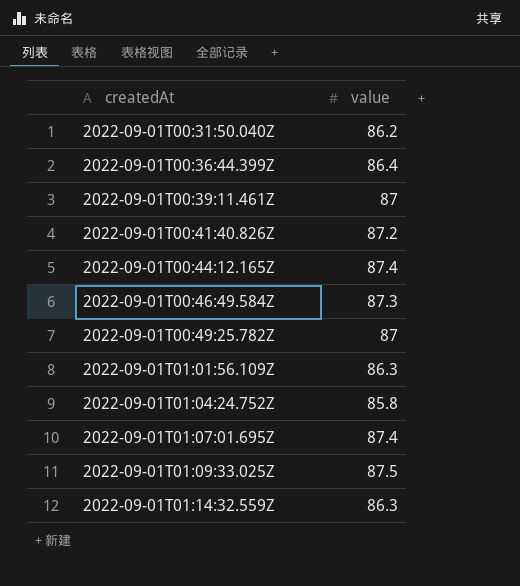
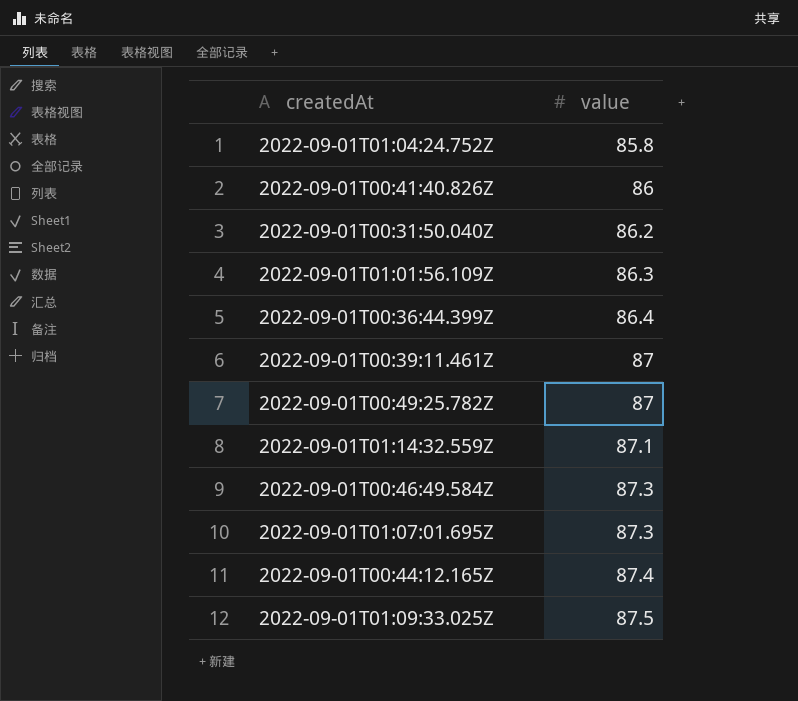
row order: createdAt ascending -> value ascending
2022-09-01T00:41:40.826Z | value: 87.2 -> 86
2022-09-01T01:14:32.559Z | value: 86.3 -> 87.1
2022-09-01T01:07:01.695Z | value: 87.4 -> 87.3

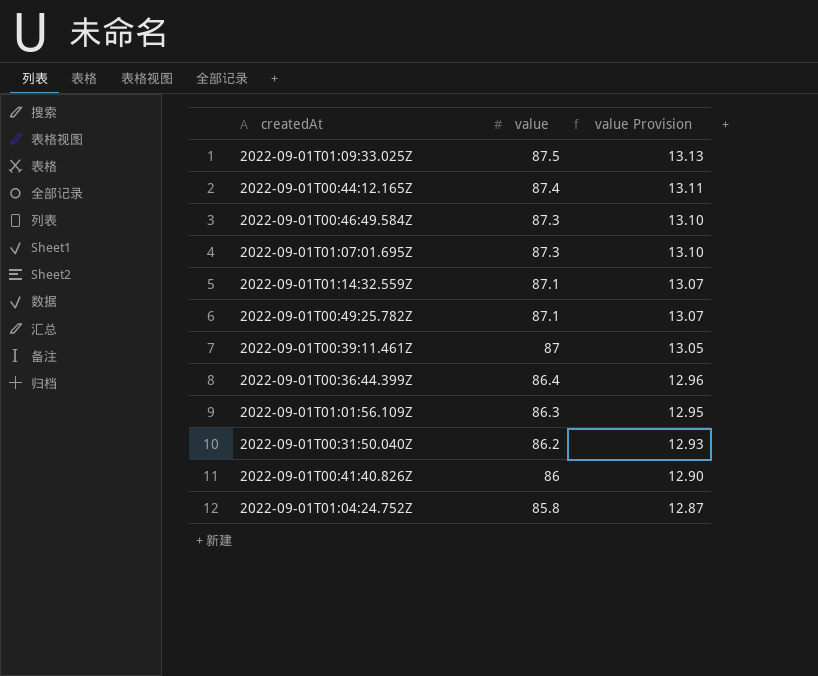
row order: value ascending -> value descending
column value Provision | formula: none -> [value] * 0.15
2022-09-01T00:49:25.782Z | value: 87 -> 87.1

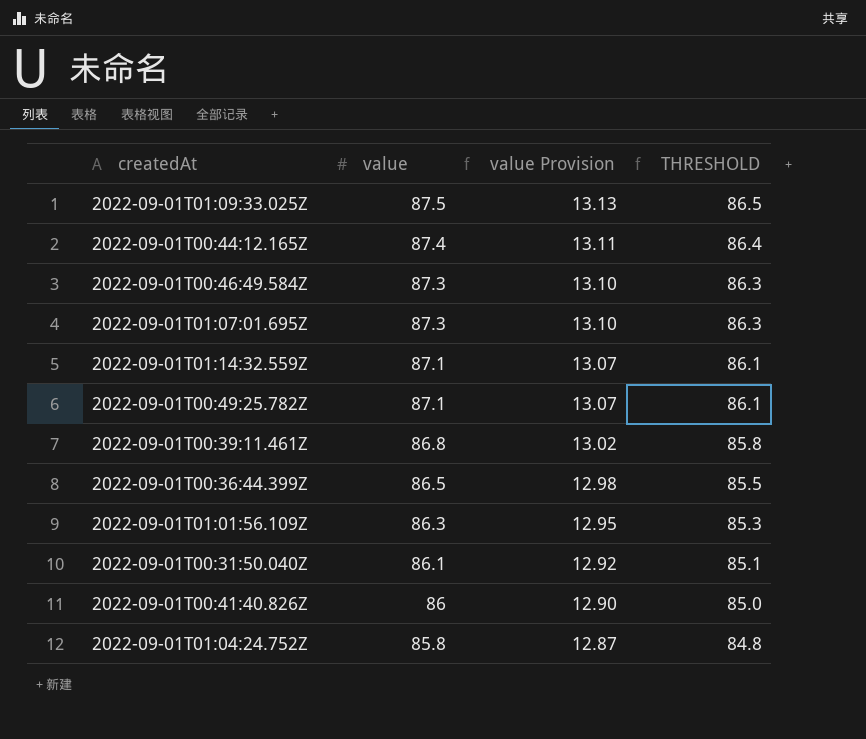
column THRESHOLD | formula: none -> [value] - 1
2022-09-01T00:39:11.461Z | value: 87 -> 86.8
2022-09-01T00:39:11.461Z | value Provision: 13.05 -> 13.02
2022-09-01T00:36:44.399Z | value: 86.4 -> 86.5
2022-09-01T00:36:44.399Z | value Provision: 12.96 -> 12.98
2022-09-01T00:31:50.040Z | value: 86.2 -> 86.1
2022-09-01T00:31:50.040Z | value Provision: 12.93 -> 12.92

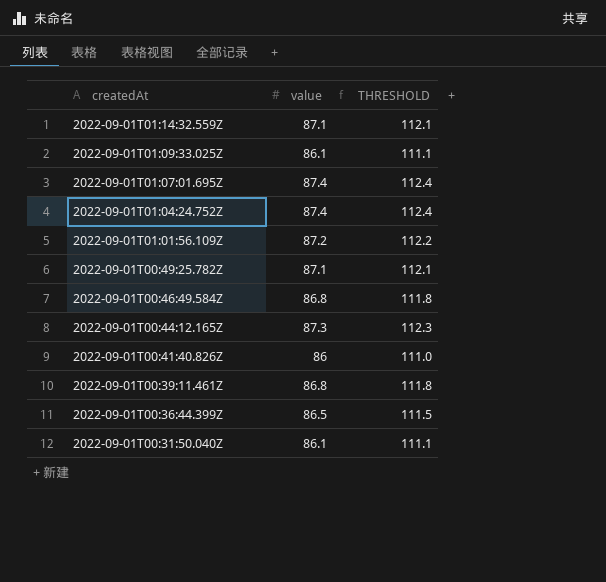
row order: value descending -> createdAt descending
column value Provision | formula: [value] * 0.15 -> none
column THRESHOLD | formula: [value] - 1 -> [value] + 25
2022-09-01T01:09:33.025Z | value: 87.5 -> 86.1
2022-09-01T01:07:01.695Z | value: 87.3 -> 87.4
2022-09-01T01:04:24.752Z | value: 85.8 -> 87.4
2022-09-01T01:01:56.109Z | value: 86.3 -> 87.2
2022-09-01T00:46:49.584Z | value: 87.3 -> 86.8
2022-09-01T00:44:12.165Z | value: 87.4 -> 87.3

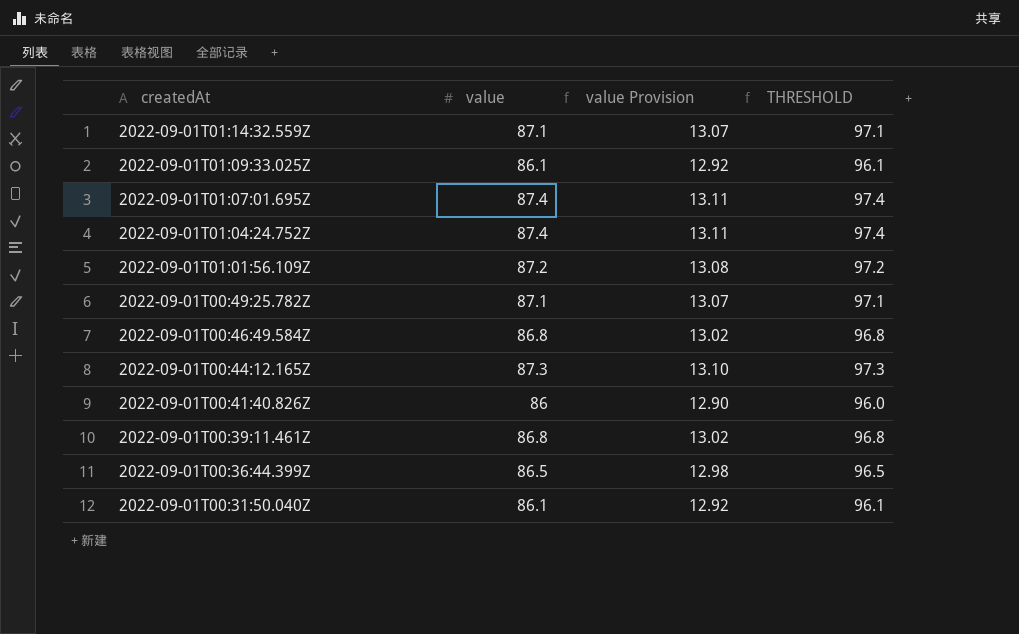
column value Provision | formula: none -> [value] * 0.15
column THRESHOLD | formula: [value] + 25 -> [value] + 10

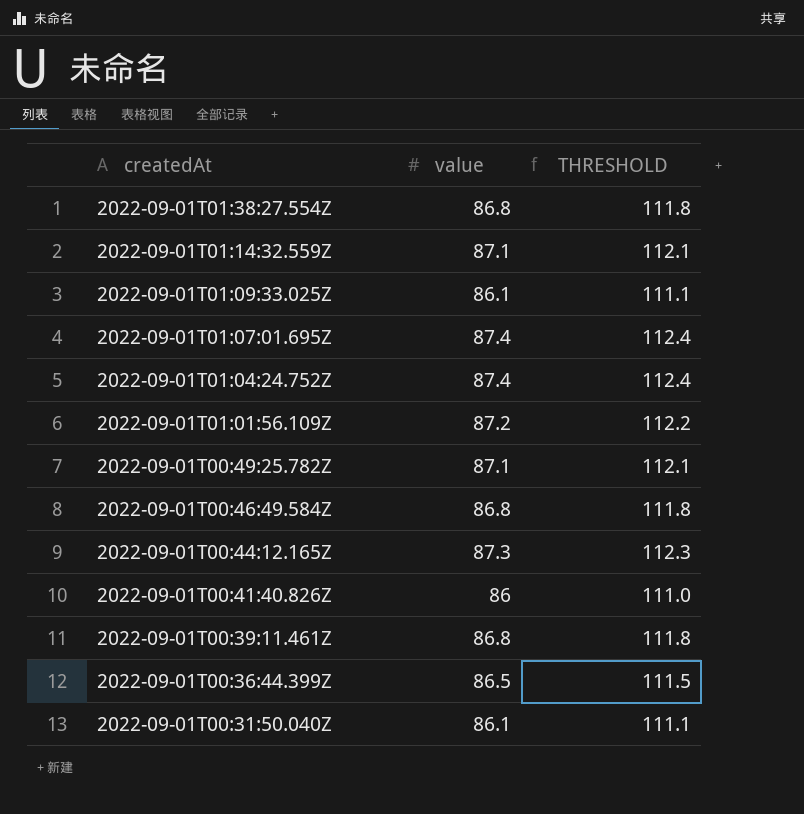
column value Provision | formula: [value] * 0.15 -> none
column THRESHOLD | formula: [value] + 10 -> [value] + 25
row 2022-09-01T01:38:27.554Z: none -> 86.8 | 111.8

